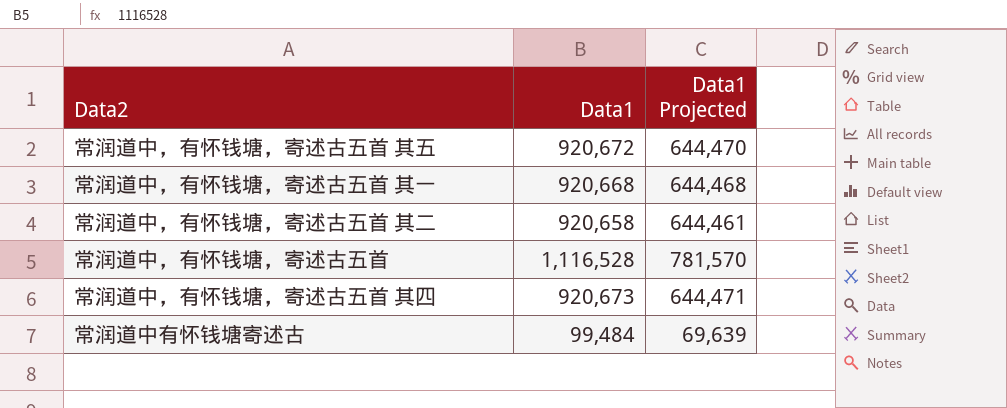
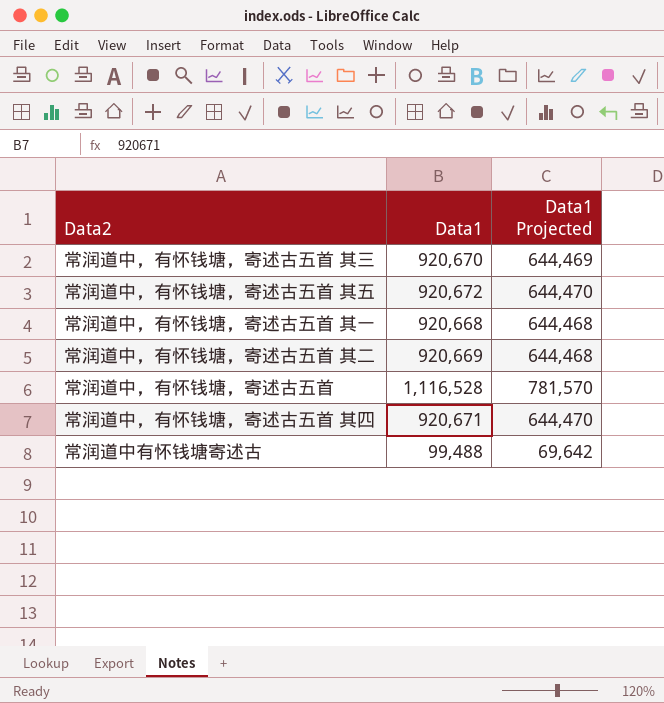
row 常润道中，有怀钱塘，寄述古五首 其三: none -> 920,670 | 644,469
常润道中，有怀钱塘，寄述古五首 其二 | Data1: 920,658 -> 920,669
常润道中，有怀钱塘，寄述古五首 其二 | Data1 Projected: 644,461 -> 644,468
常润道中，有怀钱塘，寄述古五首 其四 | Data1: 920,673 -> 920,671
常润道中，有怀钱塘，寄述古五首 其四 | Data1 Projected: 644,471 -> 644,470
常润道中有怀钱塘寄述古 | Data1: 99,484 -> 99,488
常润道中有怀钱塘寄述古 | Data1 Projected: 69,639 -> 69,642

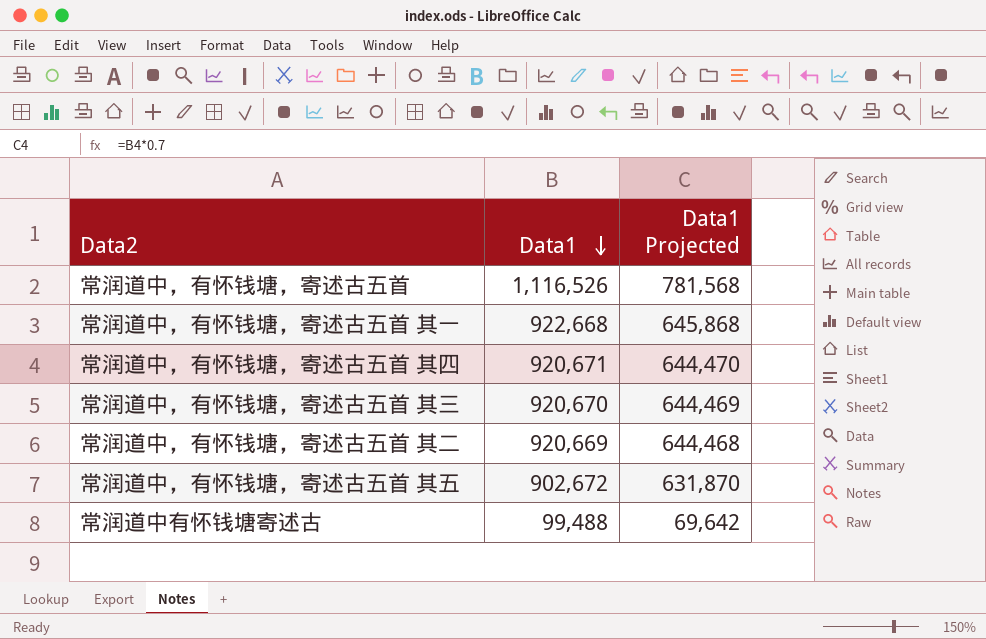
row order: none -> Data1 descending
常润道中，有怀钱塘，寄述古五首 | Data1: 1,116,528 -> 1,116,526
常润道中，有怀钱塘，寄述古五首 | Data1 Projected: 781,570 -> 781,568
常润道中，有怀钱塘，寄述古五首 其一 | Data1: 920,668 -> 922,668
常润道中，有怀钱塘，寄述古五首 其一 | Data1 Projected: 644,468 -> 645,868
常润道中，有怀钱塘，寄述古五首 其五 | Data1: 920,672 -> 902,672
常润道中，有怀钱塘，寄述古五首 其五 | Data1 Projected: 644,470 -> 631,870

